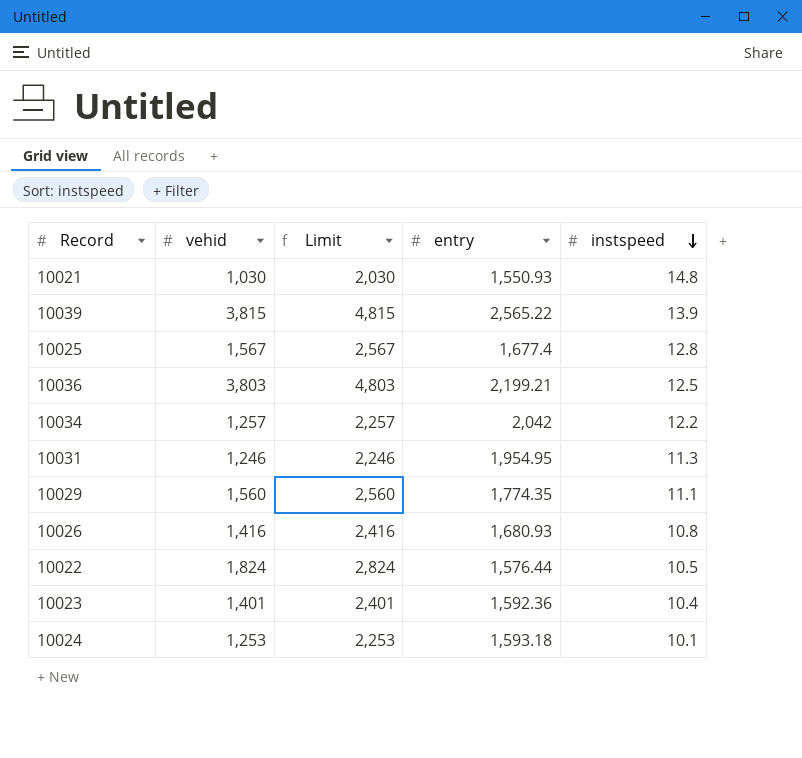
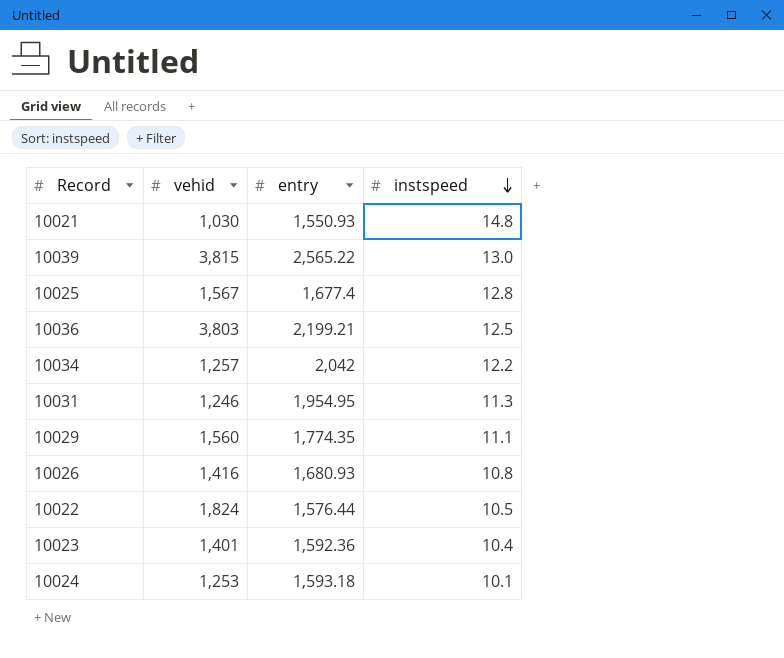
column Limit | formula: [vehid] + 1000 -> none
10039 | instspeed: 13.9 -> 13.0

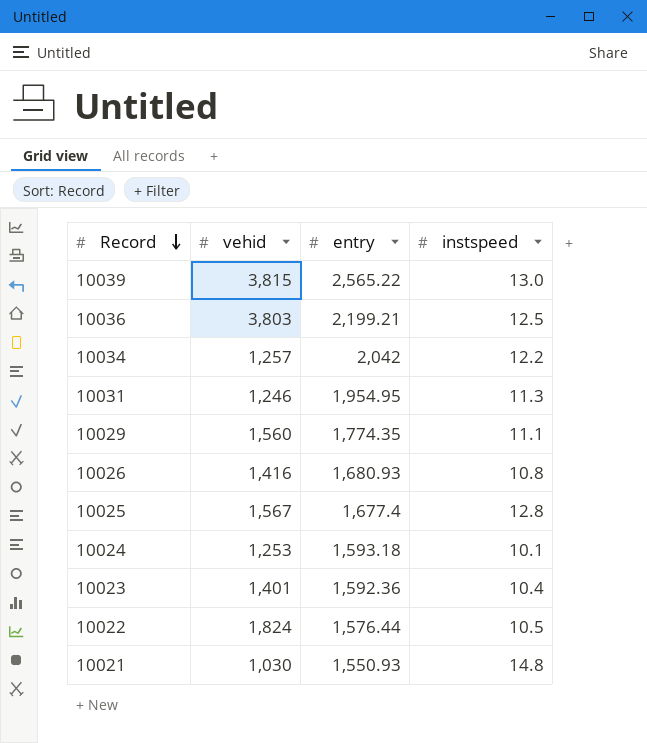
row order: instspeed descending -> Record descending

